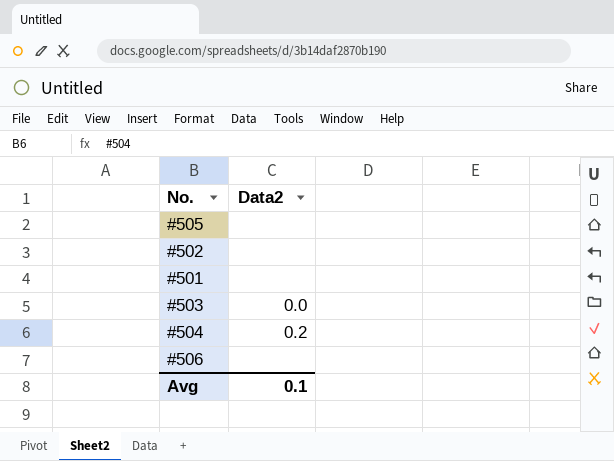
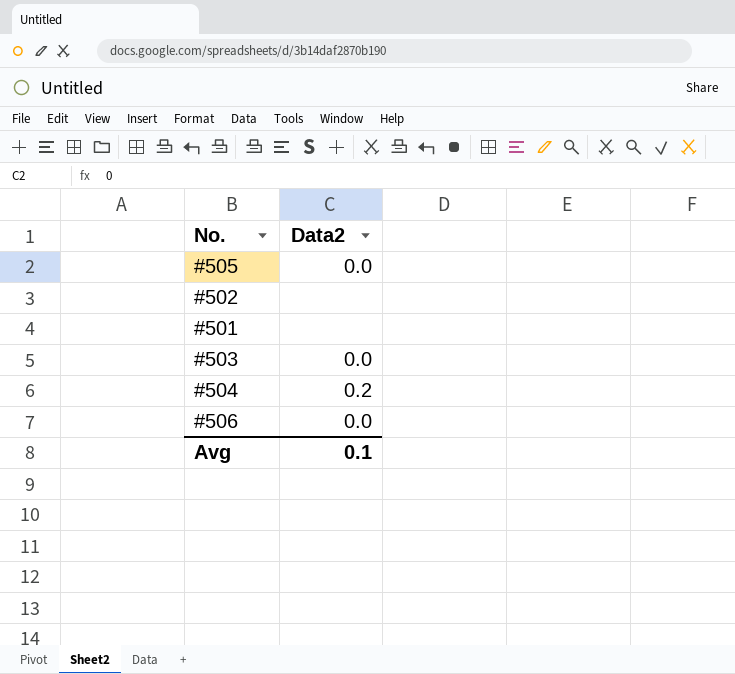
#505 | Data2: none -> 0.0
#506 | Data2: none -> 0.0

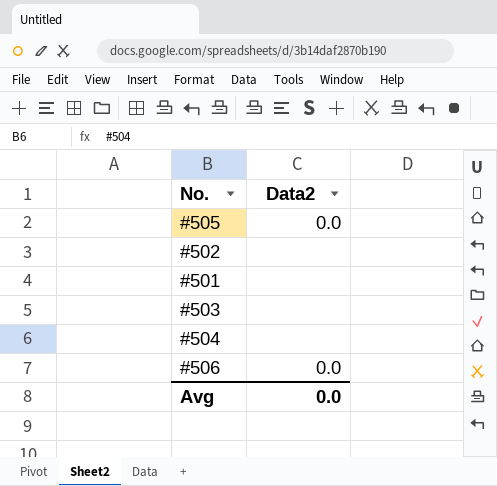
#503 | Data2: 0.0 -> none
#504 | Data2: 0.2 -> none
Avg | Data2: 0.1 -> 0.0

